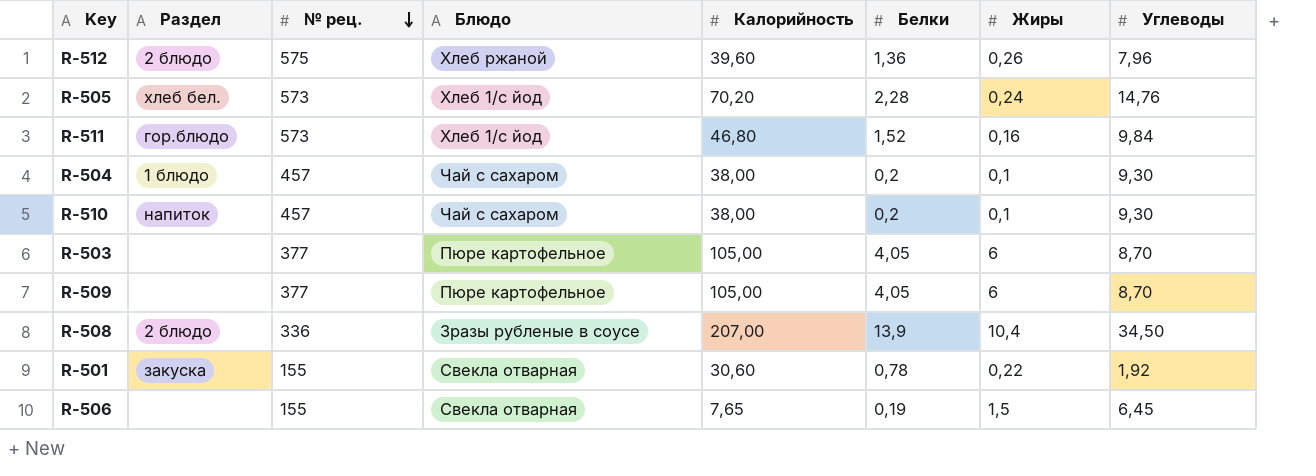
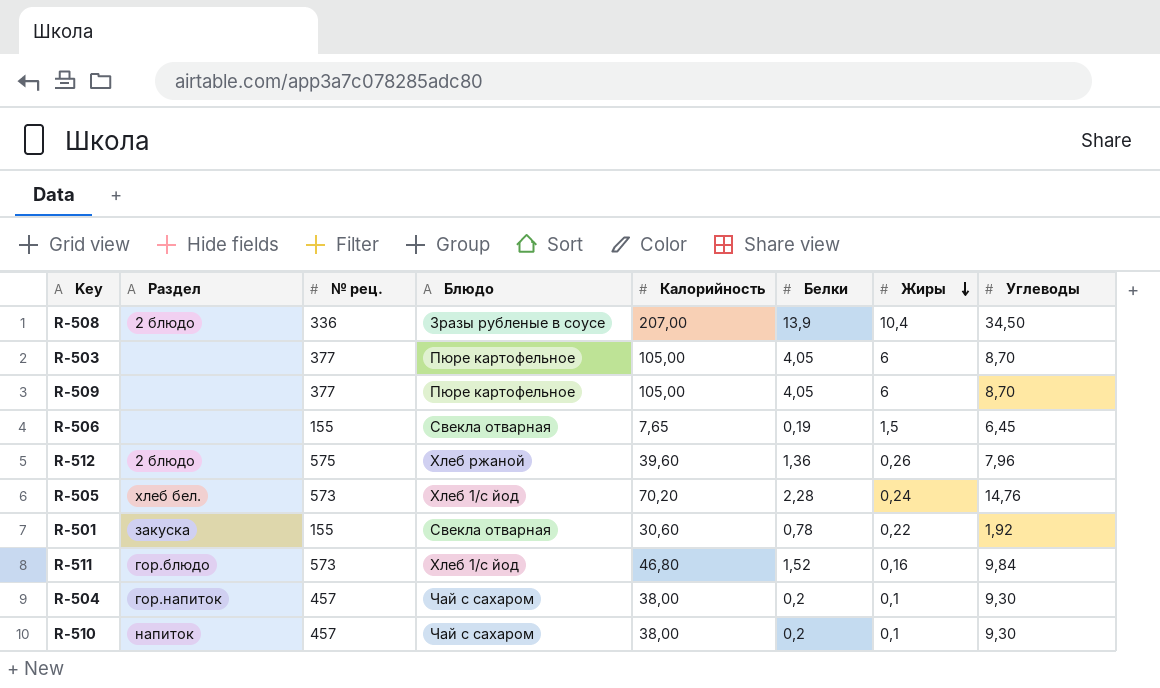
row order: № рец. descending -> Жиры descending
R-504 | Раздел: 1 блюдо -> гор.напиток

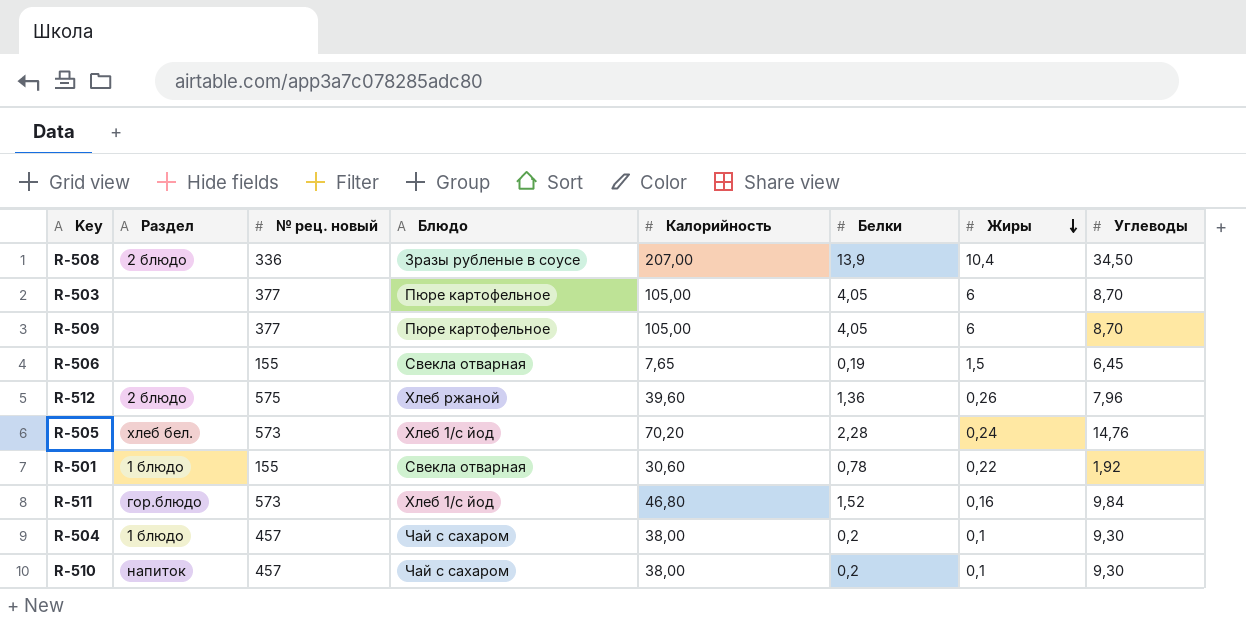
column name: № рец. -> № рец. новый
R-501 | Раздел: закуска -> 1 блюдо
R-504 | Раздел: гор.напиток -> 1 блюдо

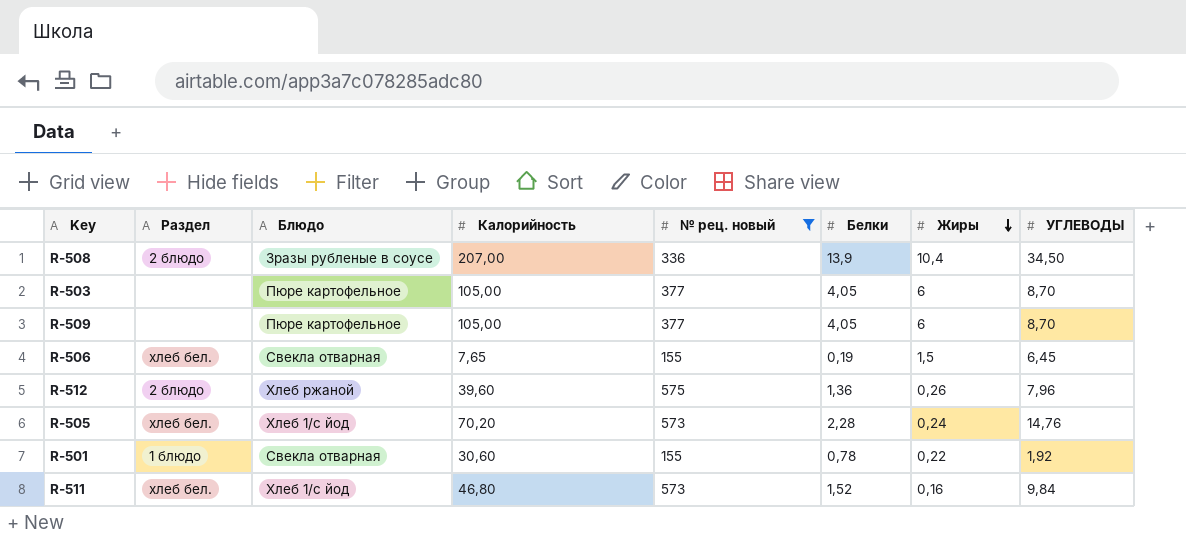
filter: none -> № рец. новый != 457
column № рец. новый | position: 3 -> 5
column name: Углеводы -> УГЛЕВОДЫ
R-506 | Раздел: none -> хлеб бел.
R-511 | Раздел: гор.блюдо -> хлеб бел.

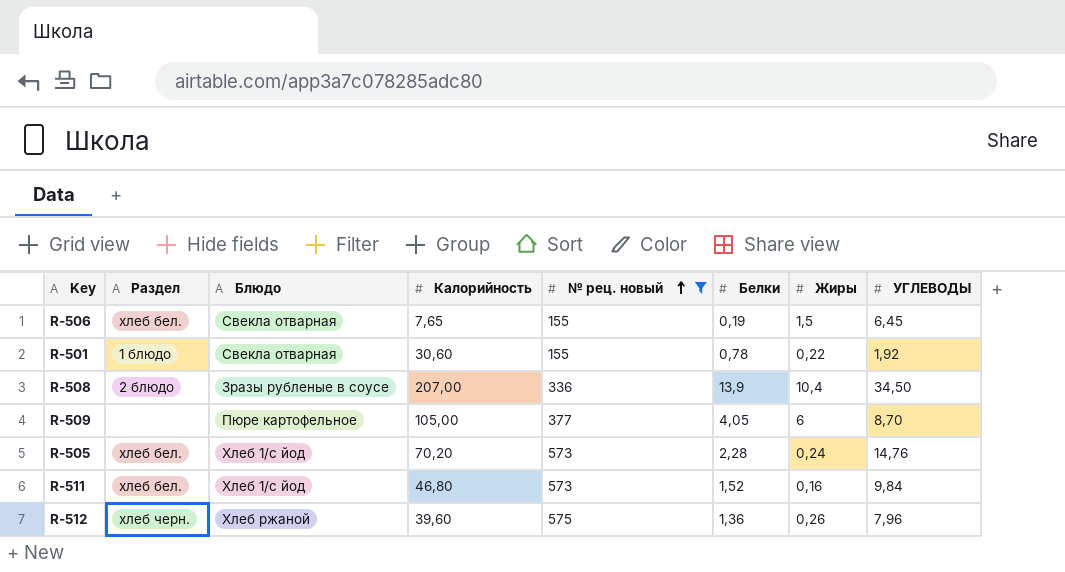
row order: Жиры descending -> № рец. новый ascending
row R-503: none | Пюре картофельное | 105,00 | 377 | 4,05 | 6 | 8,70 -> none
R-512 | Раздел: 2 блюдо -> хлеб черн.

